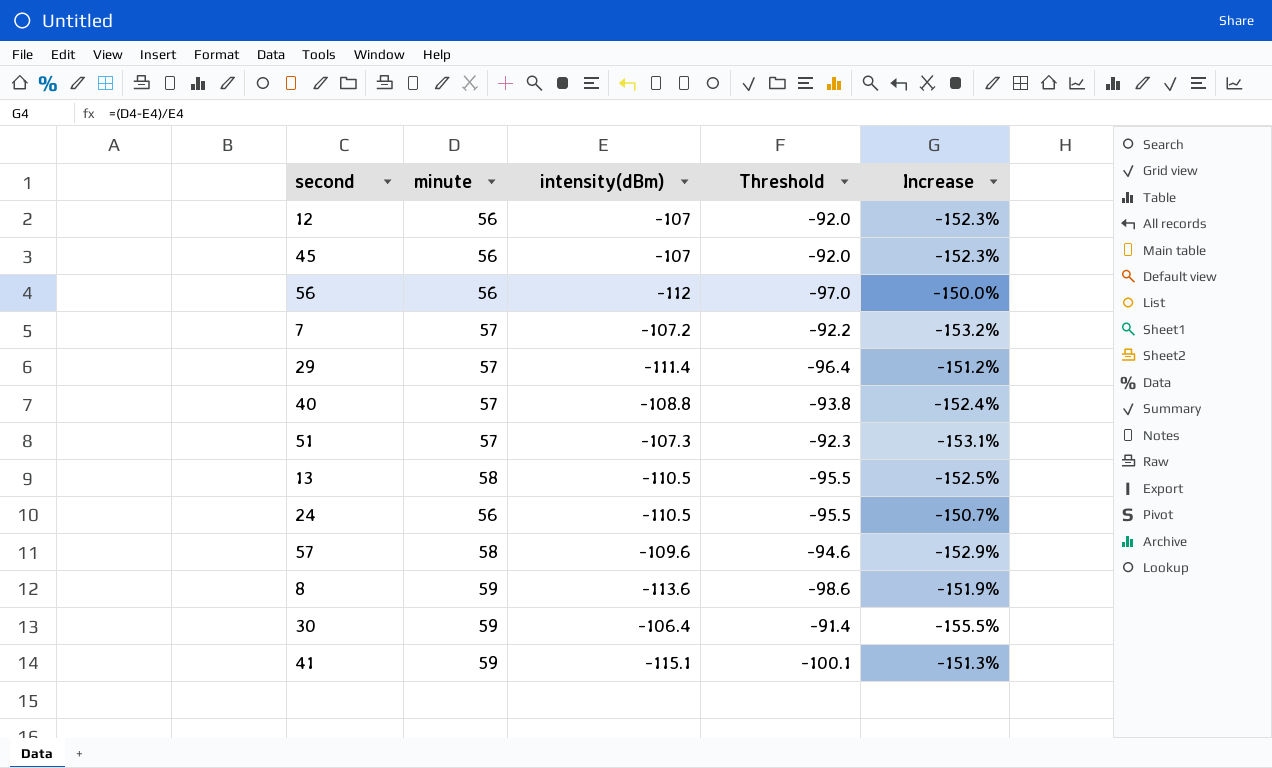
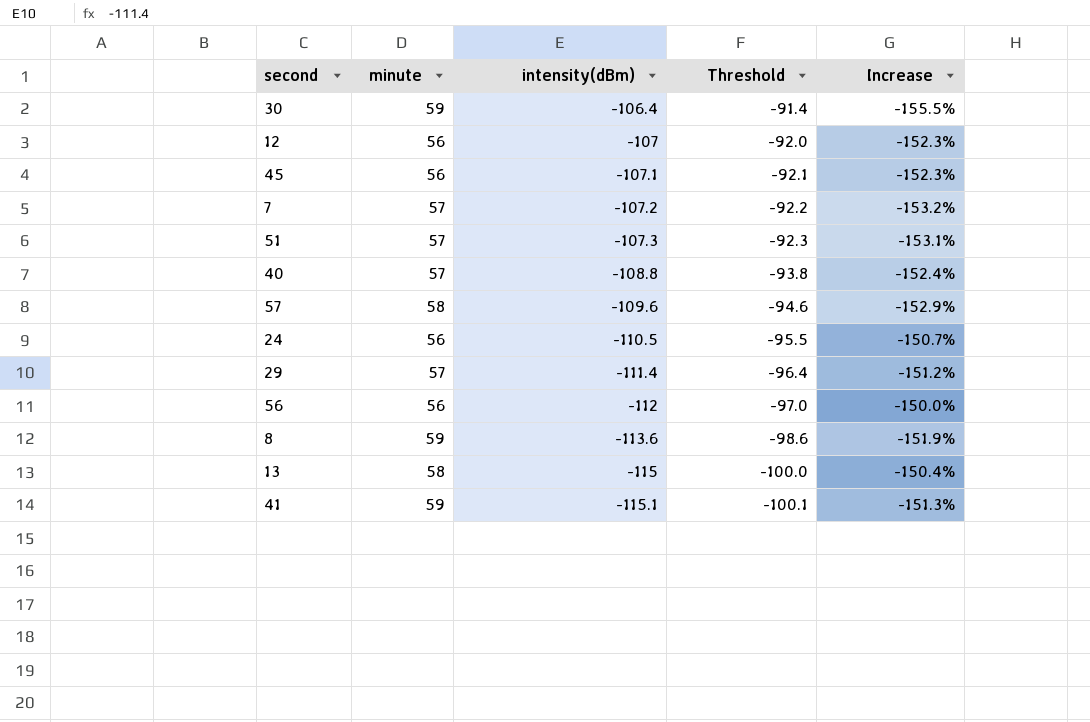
row order: none -> intensity(dBm) descending
45 | intensity(dBm): -107 -> -107.1
45 | Threshold: -92.0 -> -92.1
13 | intensity(dBm): -110.5 -> -115
13 | Threshold: -95.5 -> -100.0
13 | Increase: -152.5% -> -150.4%

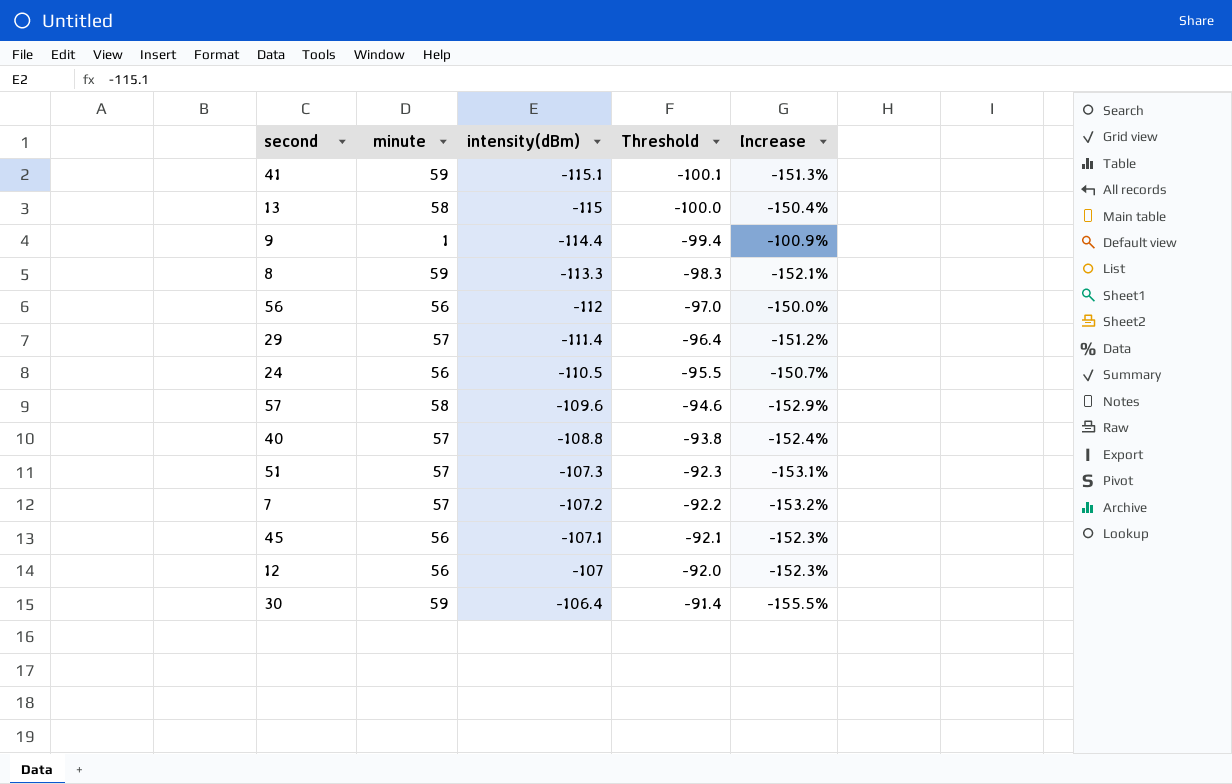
row order: intensity(dBm) descending -> intensity(dBm) ascending
row 9: none -> 1 | -114.4 | -99.4 | -100.9%
8 | intensity(dBm): -113.6 -> -113.3
8 | Threshold: -98.6 -> -98.3
8 | Increase: -151.9% -> -152.1%

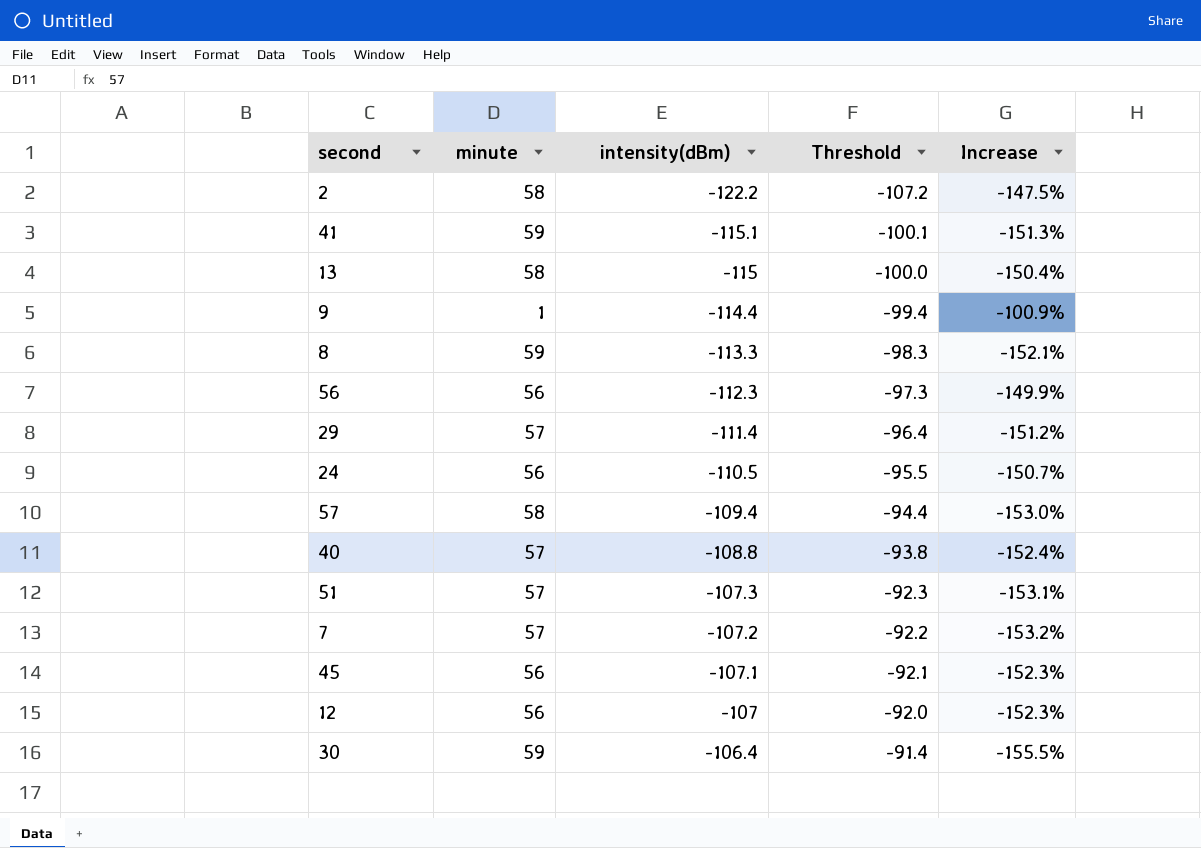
row 2: none -> 58 | -122.2 | -107.2 | -147.5%
56 | intensity(dBm): -112 -> -112.3
56 | Threshold: -97.0 -> -97.3
56 | Increase: -150.0% -> -149.9%
57 | intensity(dBm): -109.6 -> -109.4
57 | Threshold: -94.6 -> -94.4
57 | Increase: -152.9% -> -153.0%

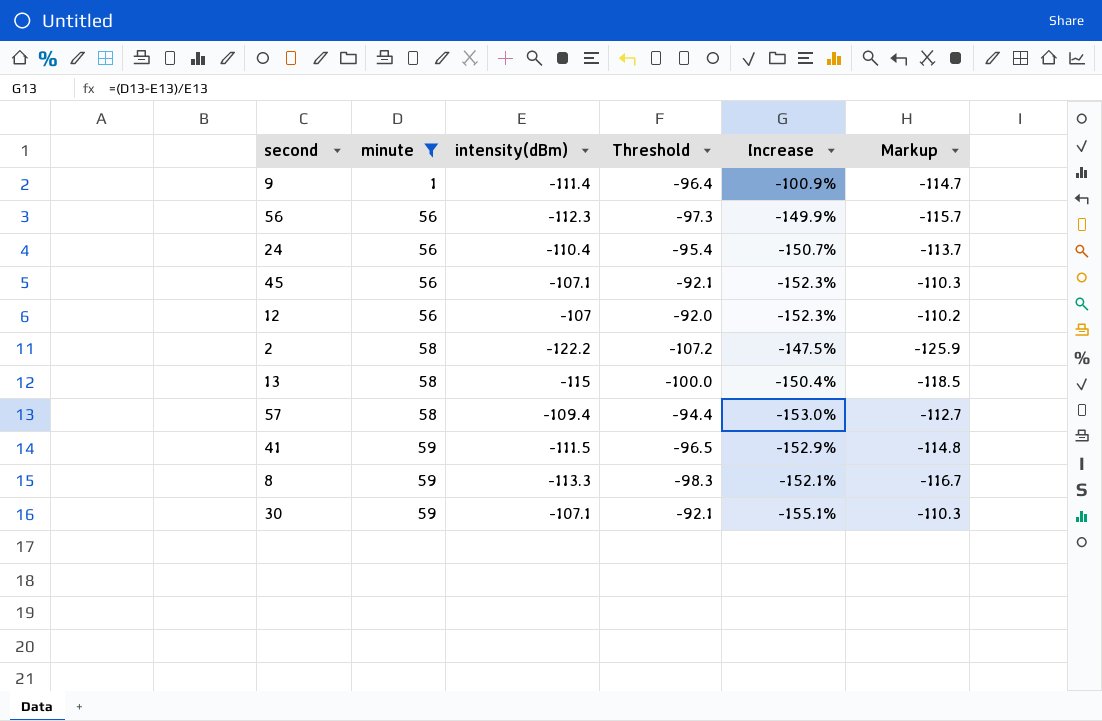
filter: none -> minute != 57
row order: intensity(dBm) ascending -> minute ascending
column Markup | formula: none -> [intensity(dBm)] * 1.03
9 | intensity(dBm): -114.4 -> -111.4
9 | Threshold: -99.4 -> -96.4
24 | intensity(dBm): -110.5 -> -110.4
24 | Threshold: -95.5 -> -95.4
41 | intensity(dBm): -115.1 -> -111.5
41 | Threshold: -100.1 -> -96.5
41 | Increase: -151.3% -> -152.9%
30 | intensity(dBm): -106.4 -> -107.1
30 | Threshold: -91.4 -> -92.1
30 | Increase: -155.5% -> -155.1%

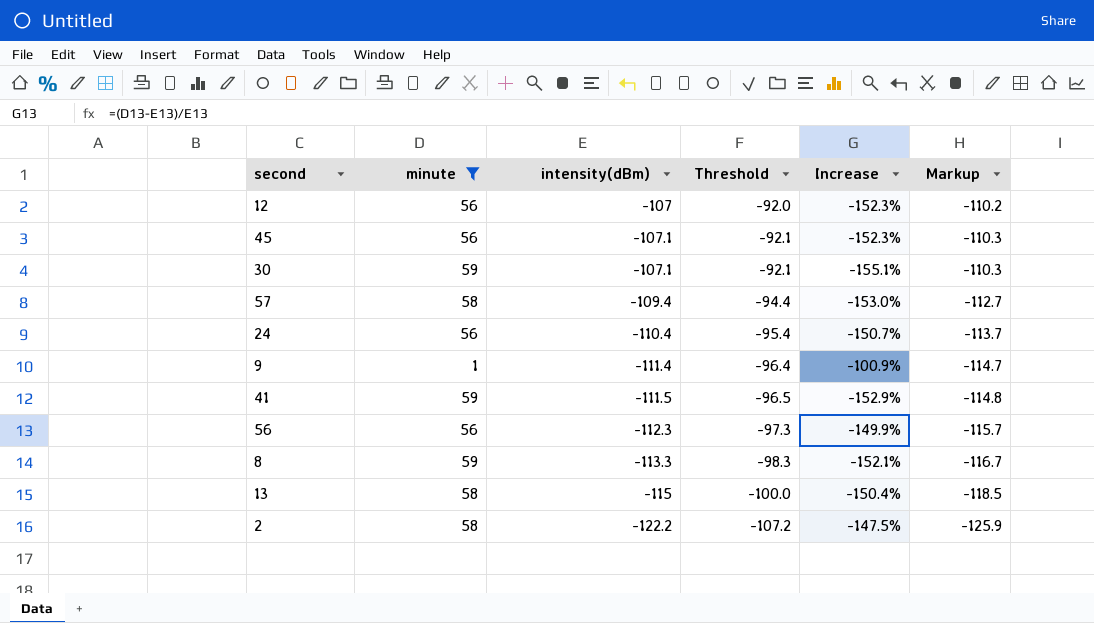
row order: minute ascending -> intensity(dBm) descending

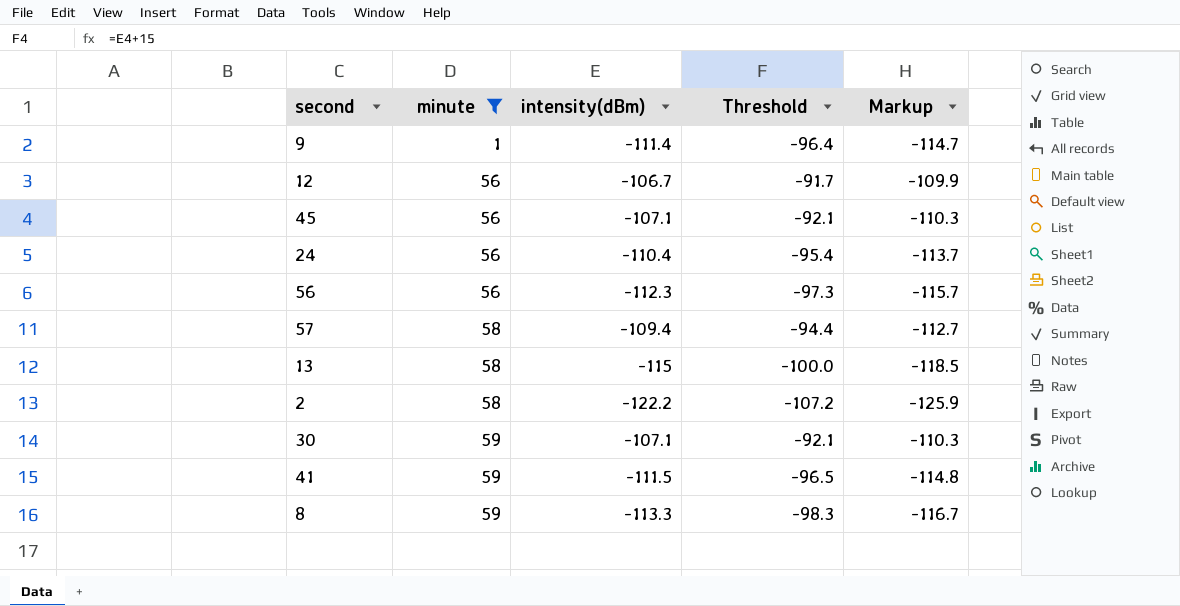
row order: intensity(dBm) descending -> minute ascending
column Increase | formula: ([minute] - [intensity(dBm)]) / [intensity(dBm)] -> none
12 | intensity(dBm): -107 -> -106.7
12 | Threshold: -92.0 -> -91.7
12 | Markup: -110.2 -> -109.9

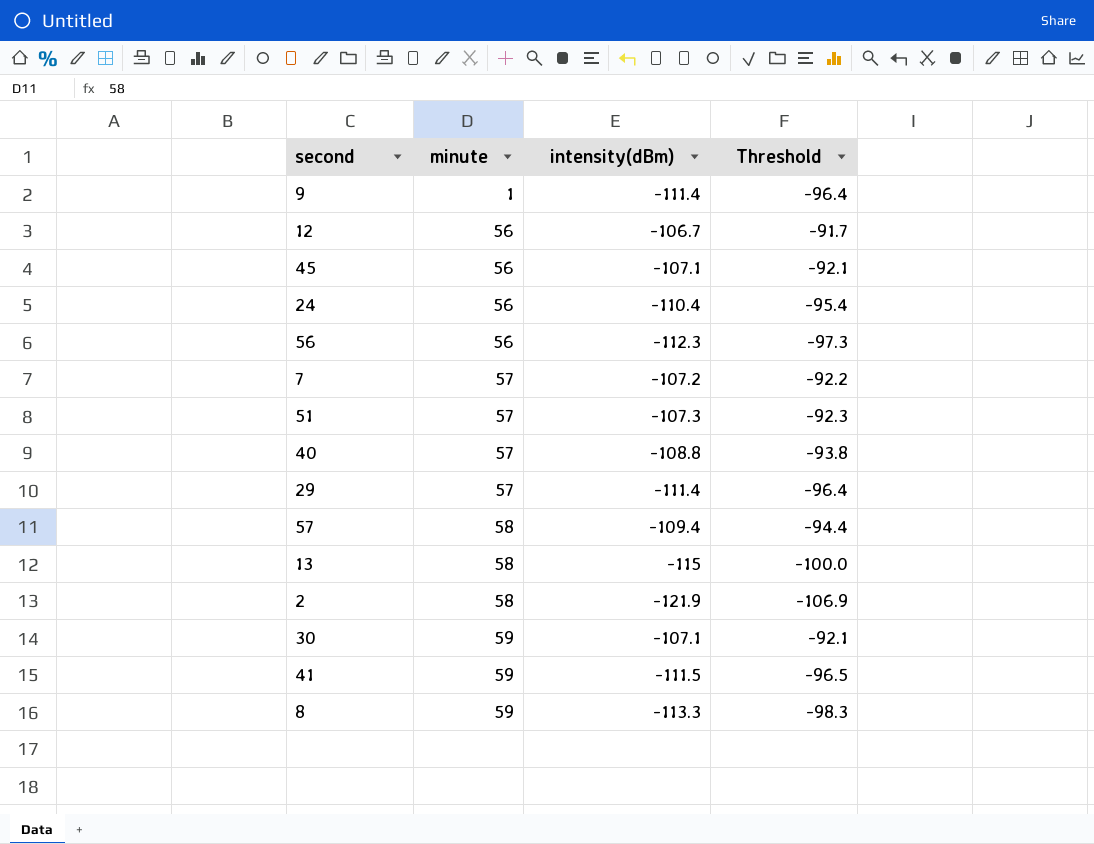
filter: minute != 57 -> none
column Markup | formula: [intensity(dBm)] * 1.03 -> none
2 | intensity(dBm): -122.2 -> -121.9
2 | Threshold: -107.2 -> -106.9

